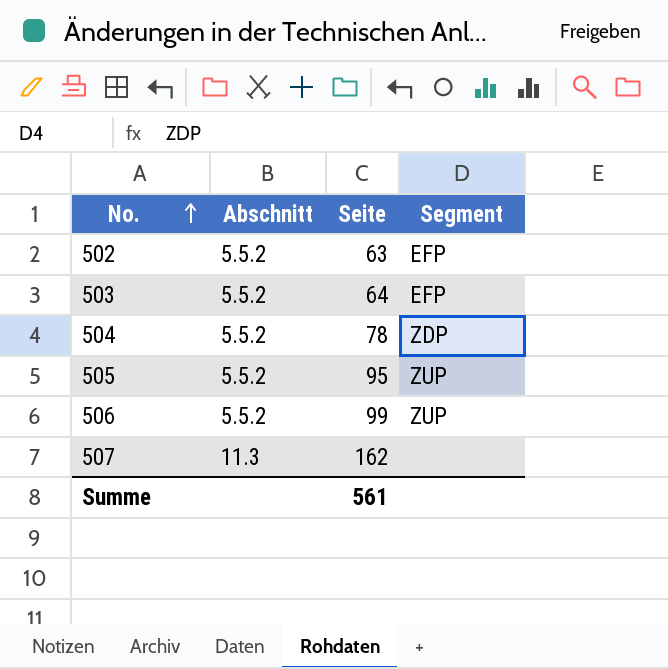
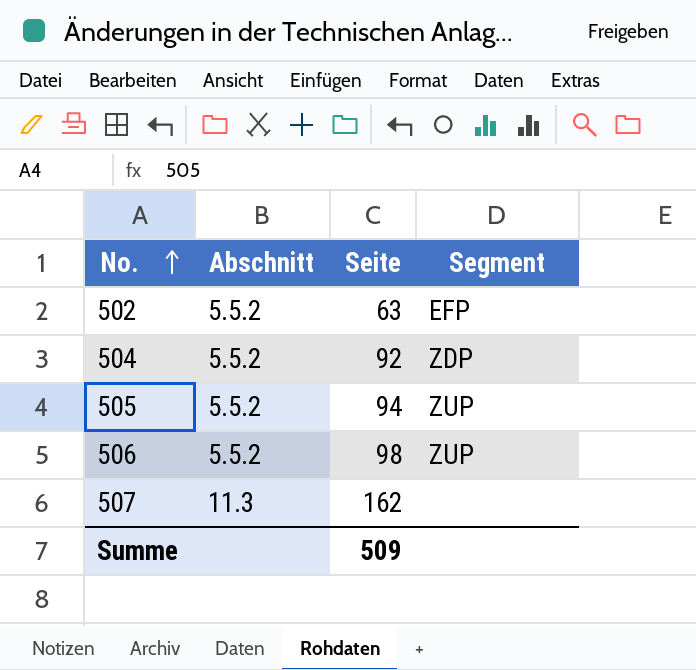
row 503: 5.5.2 | 64 | EFP -> none
504 | Seite: 78 -> 92
505 | Seite: 95 -> 94
506 | Seite: 99 -> 98
Summe | Seite: 561 -> 509

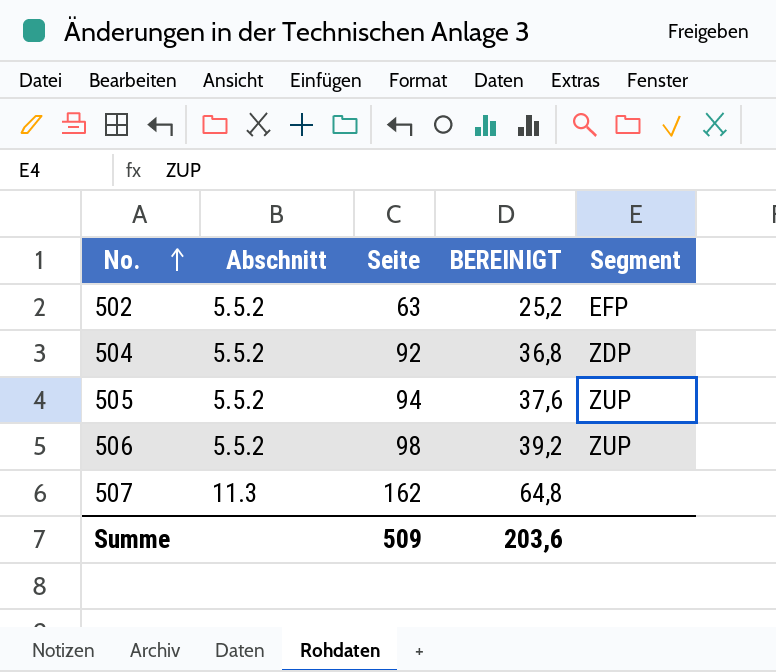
column BEREINIGT | formula: none -> [Seite] * 0,4

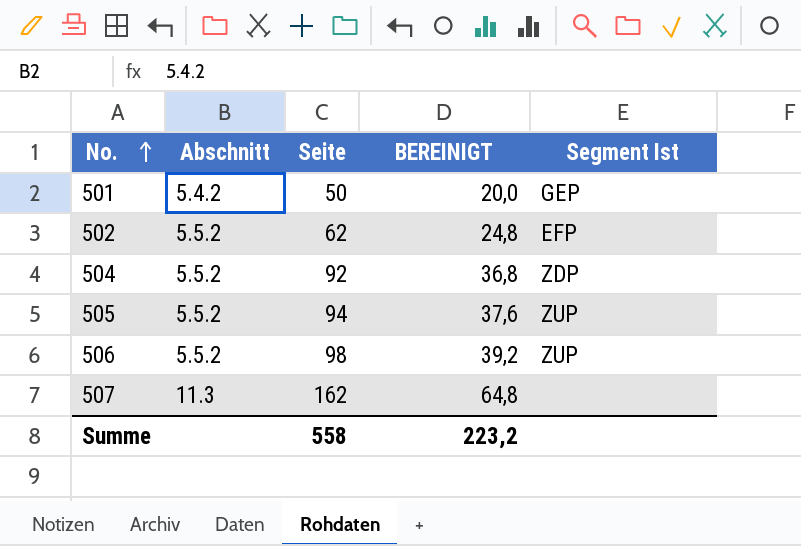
column name: Segment -> Segment Ist
row 501: none -> 5.4.2 | 50 | 20,0 | GEP
502 | Seite: 63 -> 62
502 | BEREINIGT: 25,2 -> 24,8
Summe | Seite: 509 -> 558
Summe | BEREINIGT: 203,6 -> 223,2

